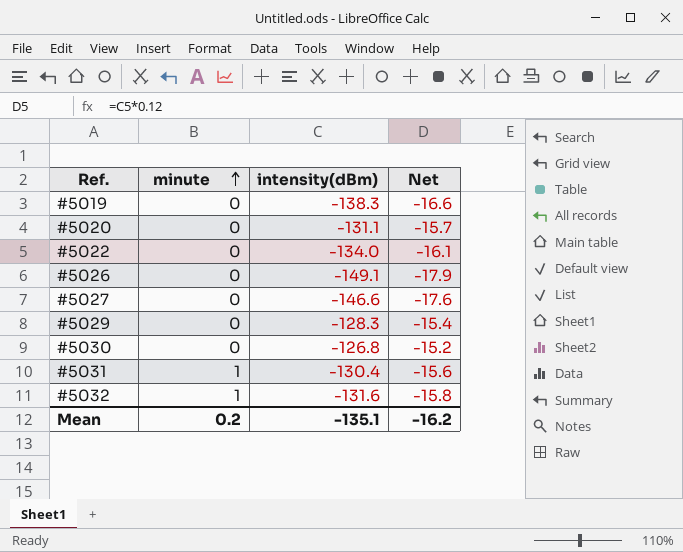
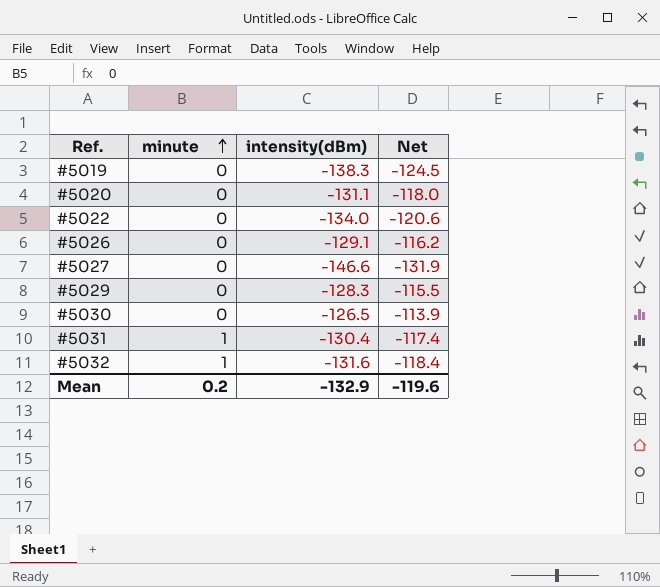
column Net | formula: [intensity(dBm)] * 0.12 -> [intensity(dBm)] * 0.9
#5026 | intensity(dBm): -149.1 -> -129.1
#5030 | intensity(dBm): -126.8 -> -126.5
Mean | intensity(dBm): -135.1 -> -132.9
Mean | Net: -16.2 -> -119.6

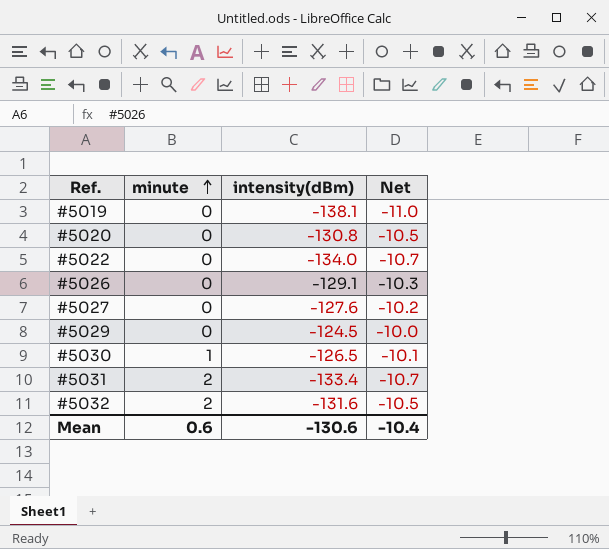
column Net | formula: [intensity(dBm)] * 0.9 -> [intensity(dBm)] * 0.08
#5019 | intensity(dBm): -138.3 -> -138.1
#5020 | intensity(dBm): -131.1 -> -130.8
#5027 | intensity(dBm): -146.6 -> -127.6
#5029 | intensity(dBm): -128.3 -> -124.5
#5030 | minute: 0 -> 1
#5031 | minute: 1 -> 2
#5031 | intensity(dBm): -130.4 -> -133.4
#5032 | minute: 1 -> 2
Mean | minute: 0.2 -> 0.6
Mean | intensity(dBm): -132.9 -> -130.6
Mean | Net: -119.6 -> -10.4

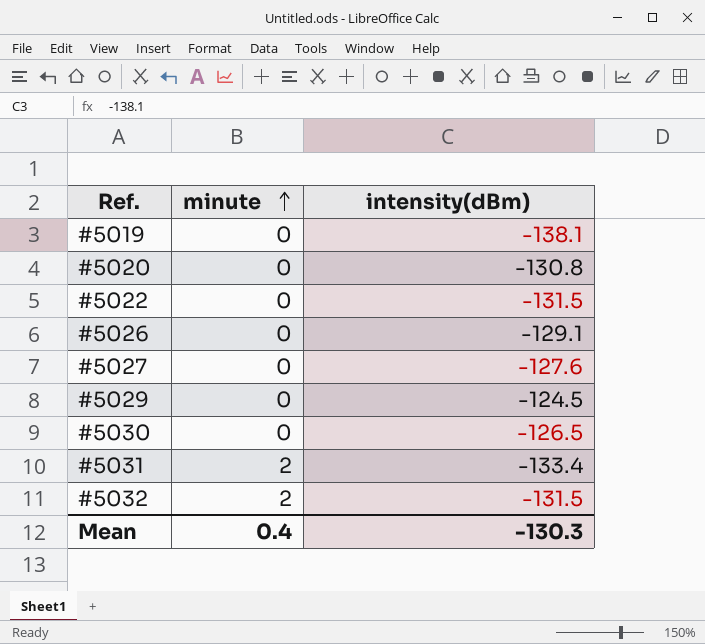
column Net | formula: [intensity(dBm)] * 0.08 -> none
#5022 | intensity(dBm): -134.0 -> -131.5
#5030 | minute: 1 -> 0
#5032 | intensity(dBm): -131.6 -> -131.5
Mean | minute: 0.6 -> 0.4
Mean | intensity(dBm): -130.6 -> -130.3

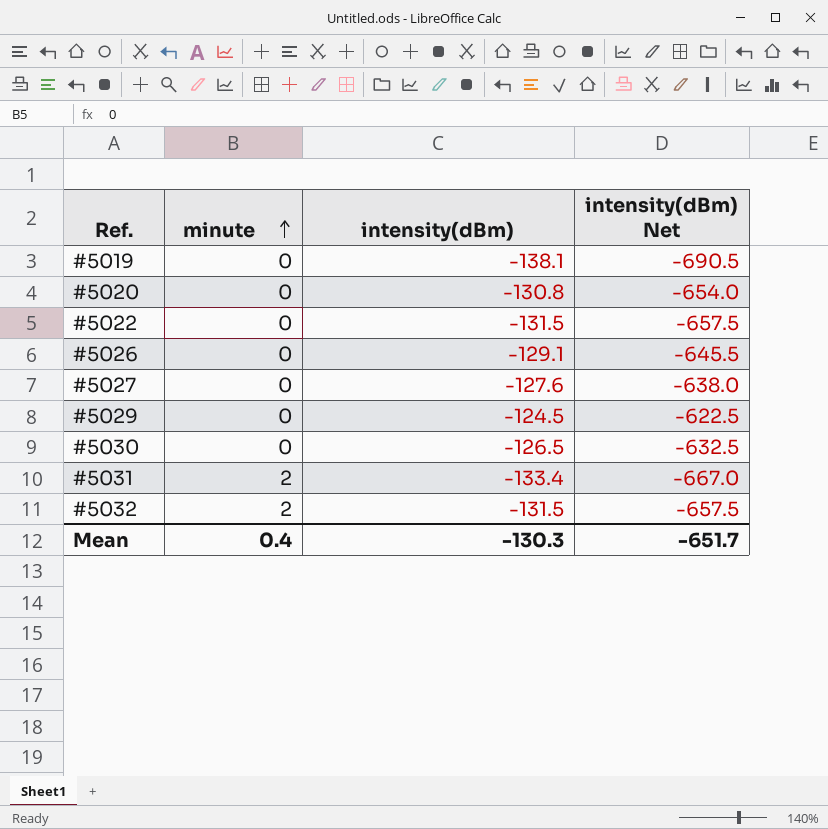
column intensity(dBm) Net | formula: none -> [intensity(dBm)] * 5

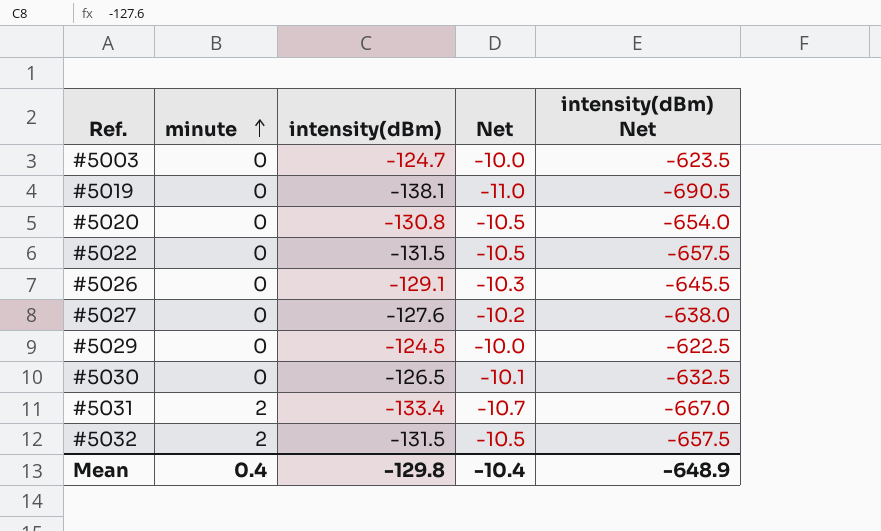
column Net | formula: none -> [intensity(dBm)] * 0.08
row #5003: none -> 0 | -124.7 | -10.0 | -623.5
Mean | intensity(dBm): -130.3 -> -129.8
Mean | intensity(dBm) Net: -651.7 -> -648.9

